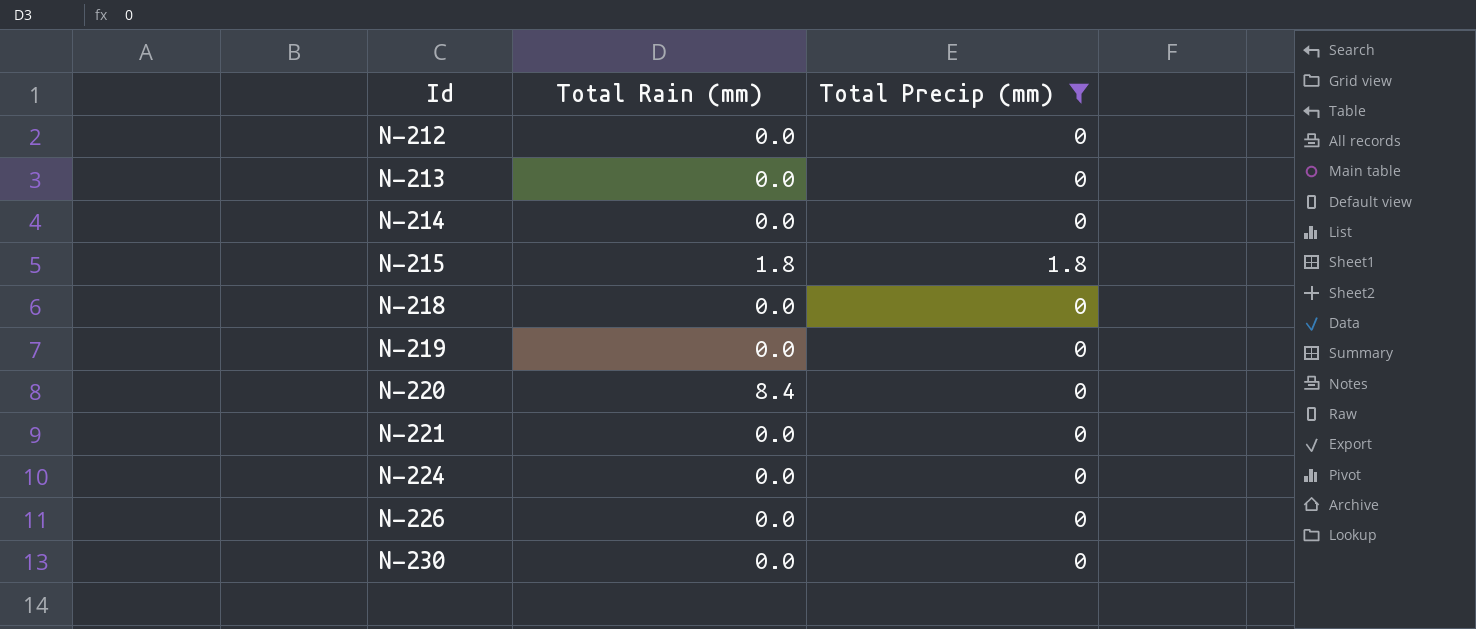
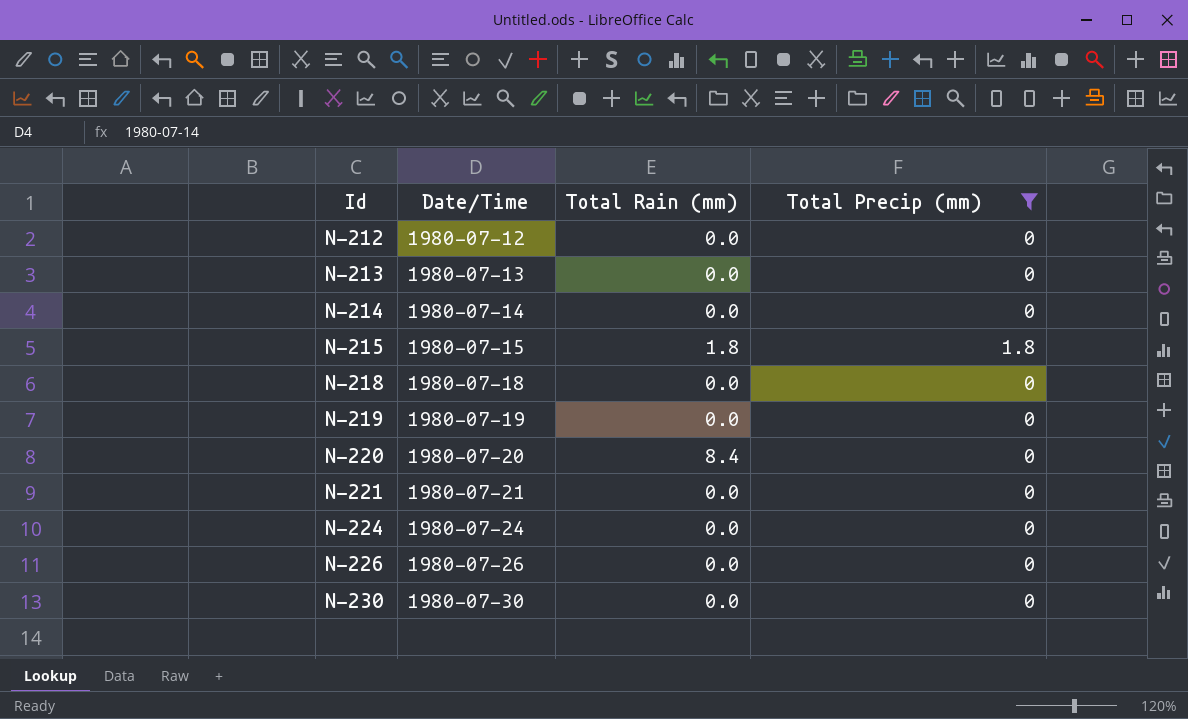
column Date/Time | position: none -> 2

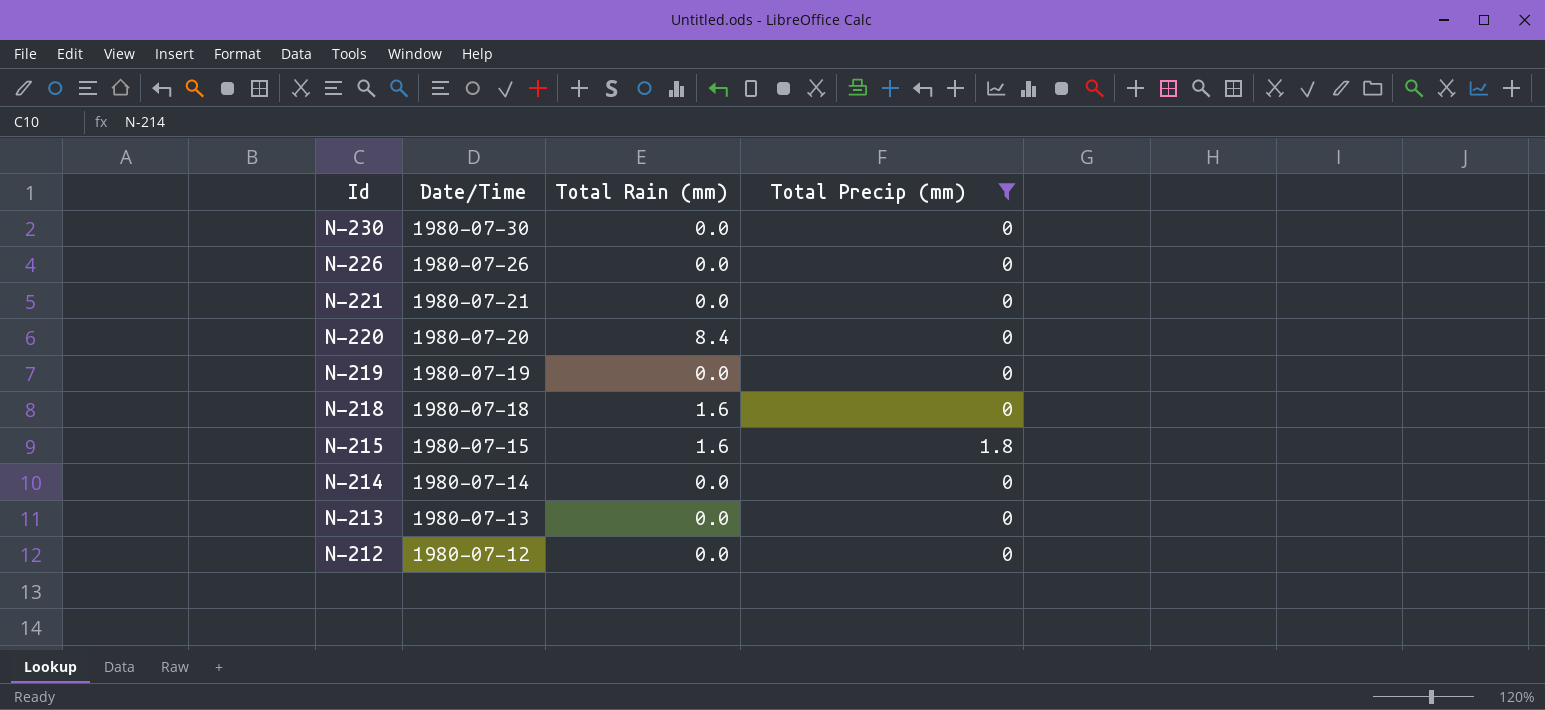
row order: Id ascending -> Id descending
row N-224: 1980-07-24 | 0.0 | 0 -> none
N-218 | Total Rain (mm): 0.0 -> 1.6
N-215 | Total Rain (mm): 1.8 -> 1.6

